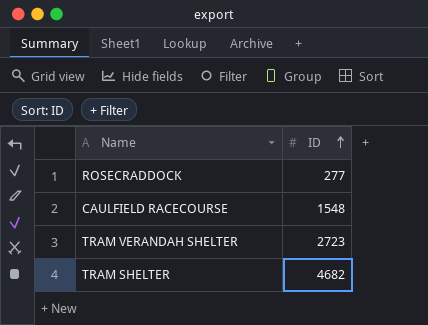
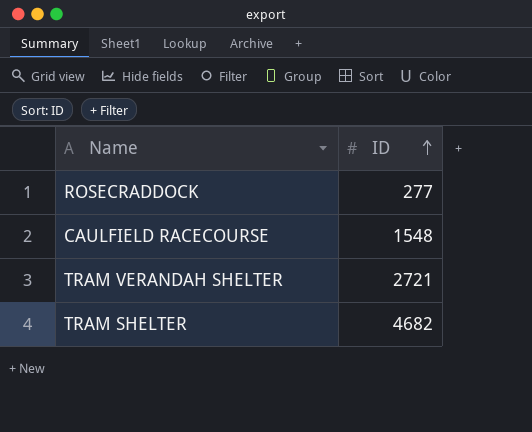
TRAM VERANDAH SHELTER | ID: 2723 -> 2721

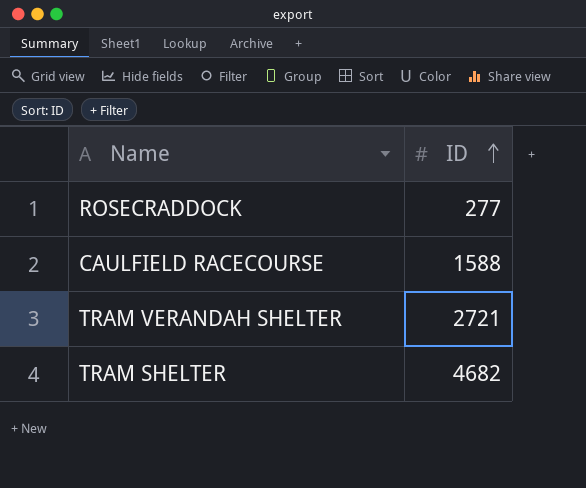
CAULFIELD RACECOURSE | ID: 1548 -> 1588

